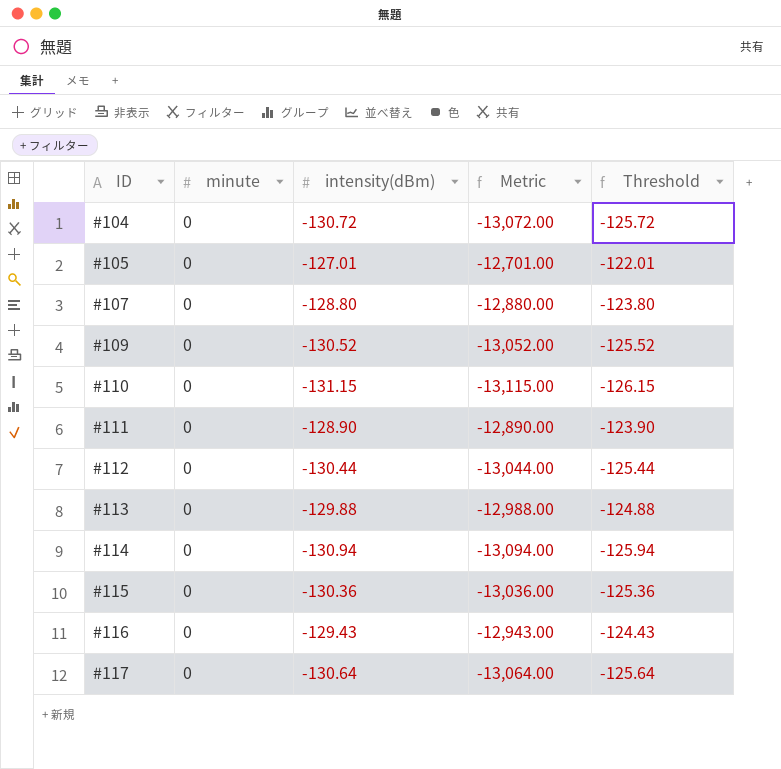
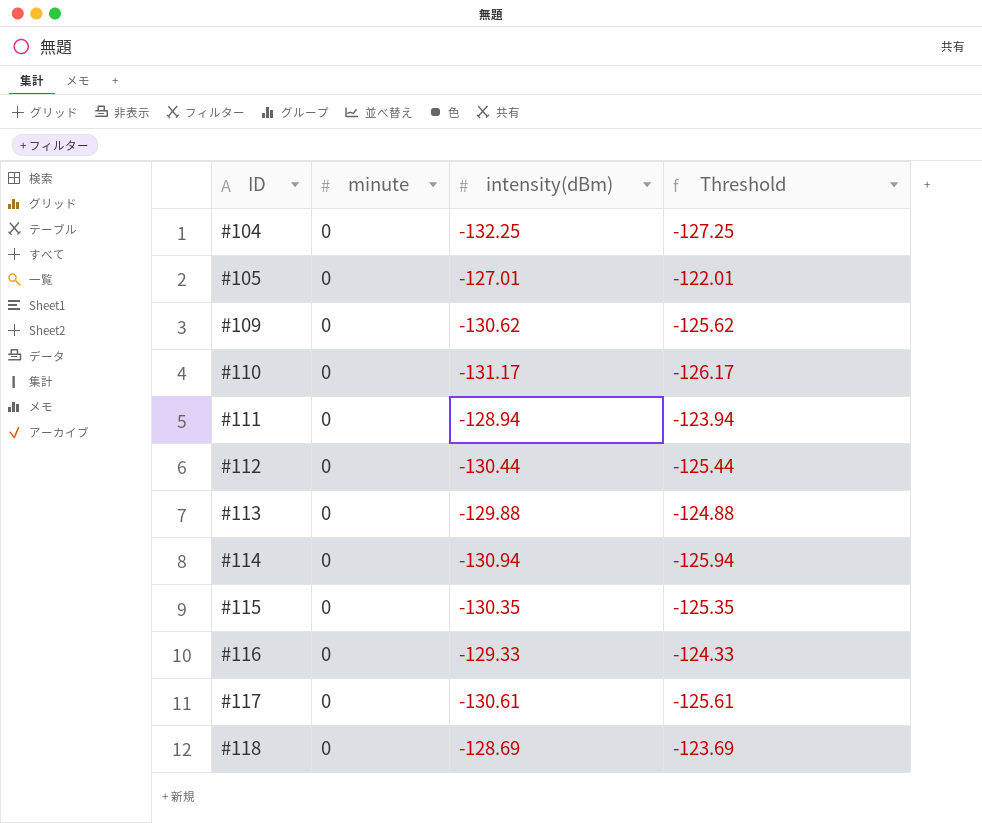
column Metric | formula: [intensity(dBm)] * 100 -> none
row #107: 0 | -128.80 | -12,880.00 | -123.80 -> none
#104 | intensity(dBm): -130.72 -> -132.25
#104 | Threshold: -125.72 -> -127.25
#109 | intensity(dBm): -130.52 -> -130.62
#109 | Threshold: -125.52 -> -125.62
#110 | intensity(dBm): -131.15 -> -131.17
#110 | Threshold: -126.15 -> -126.17
#111 | intensity(dBm): -128.90 -> -128.94
#111 | Threshold: -123.90 -> -123.94
#115 | intensity(dBm): -130.36 -> -130.35
#115 | Threshold: -125.36 -> -125.35
#116 | intensity(dBm): -129.43 -> -129.33
#116 | Threshold: -124.43 -> -124.33
#117 | intensity(dBm): -130.64 -> -130.61
#117 | Threshold: -125.64 -> -125.61
row #118: none -> 0 | -128.69 | -123.69

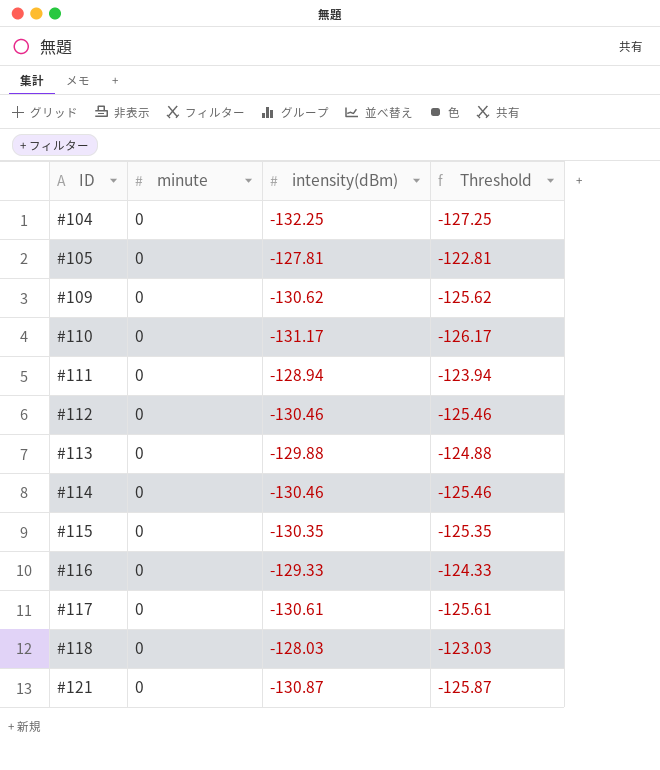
#105 | intensity(dBm): -127.01 -> -127.81
#105 | Threshold: -122.01 -> -122.81
#112 | intensity(dBm): -130.44 -> -130.46
#112 | Threshold: -125.44 -> -125.46
#114 | intensity(dBm): -130.94 -> -130.46
#114 | Threshold: -125.94 -> -125.46
#118 | intensity(dBm): -128.69 -> -128.03
#118 | Threshold: -123.69 -> -123.03
row #121: none -> 0 | -130.87 | -125.87

